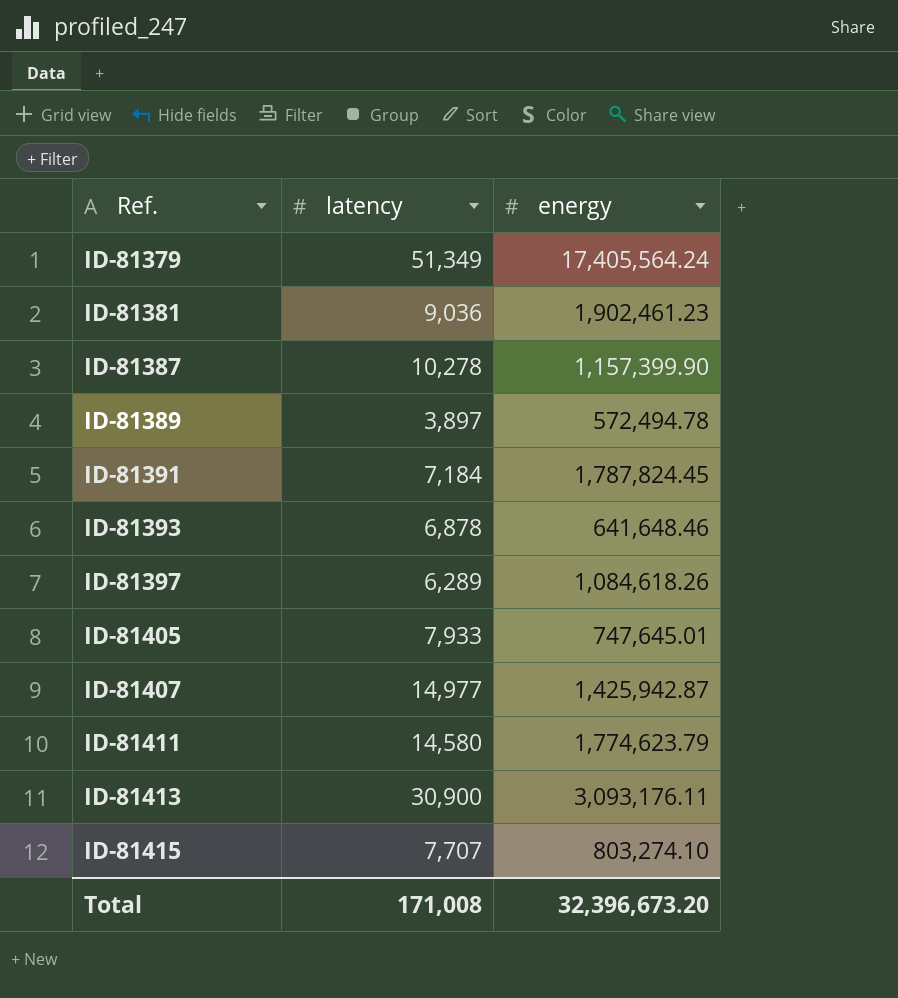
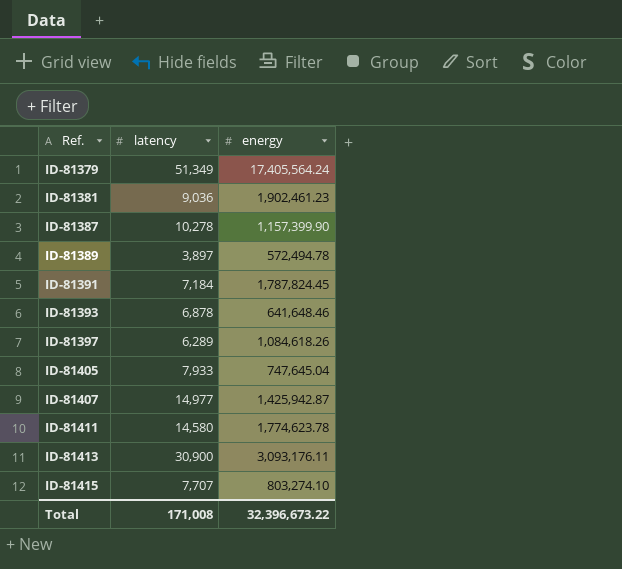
ID-81405 | energy: 747,645.01 -> 747,645.04
ID-81411 | energy: 1,774,623.79 -> 1,774,623.78
Total | energy: 32,396,673.20 -> 32,396,673.22

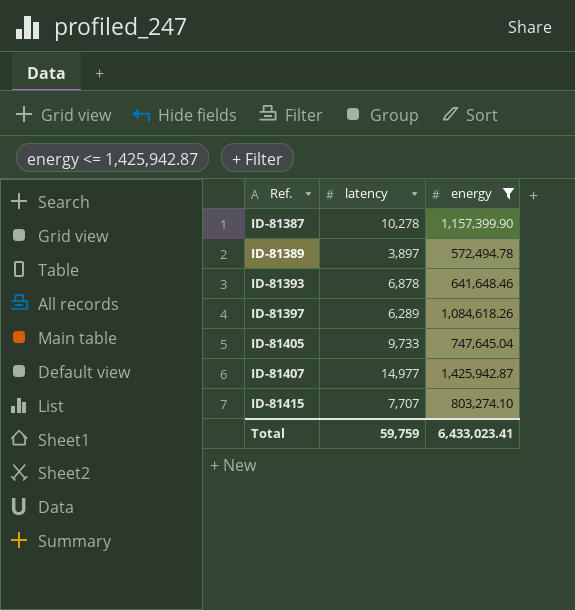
filter: none -> energy <= 1,425,942.87
ID-81405 | latency: 7,933 -> 9,733
Total | latency: 171,008 -> 59,759
Total | energy: 32,396,673.22 -> 6,433,023.41

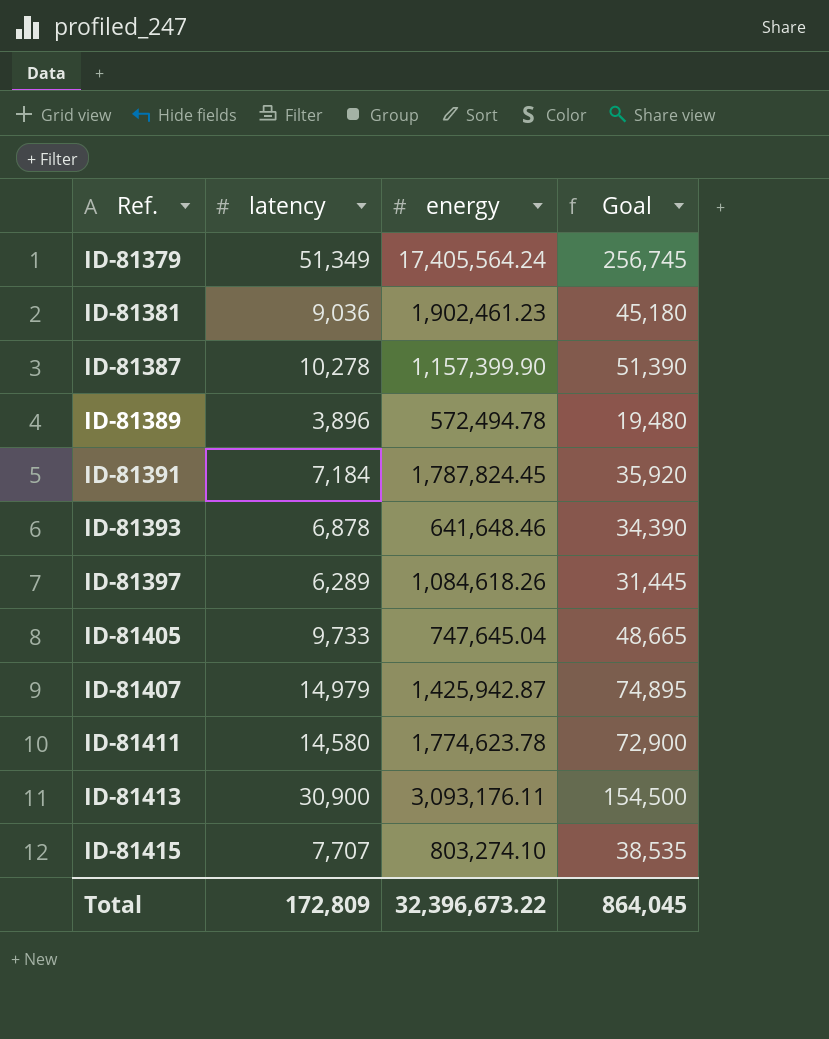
filter: energy <= 1,425,942.87 -> none
column Goal | formula: none -> [latency] * 5
ID-81389 | latency: 3,897 -> 3,896
ID-81407 | latency: 14,977 -> 14,979
Total | latency: 59,759 -> 172,809
Total | energy: 6,433,023.41 -> 32,396,673.22

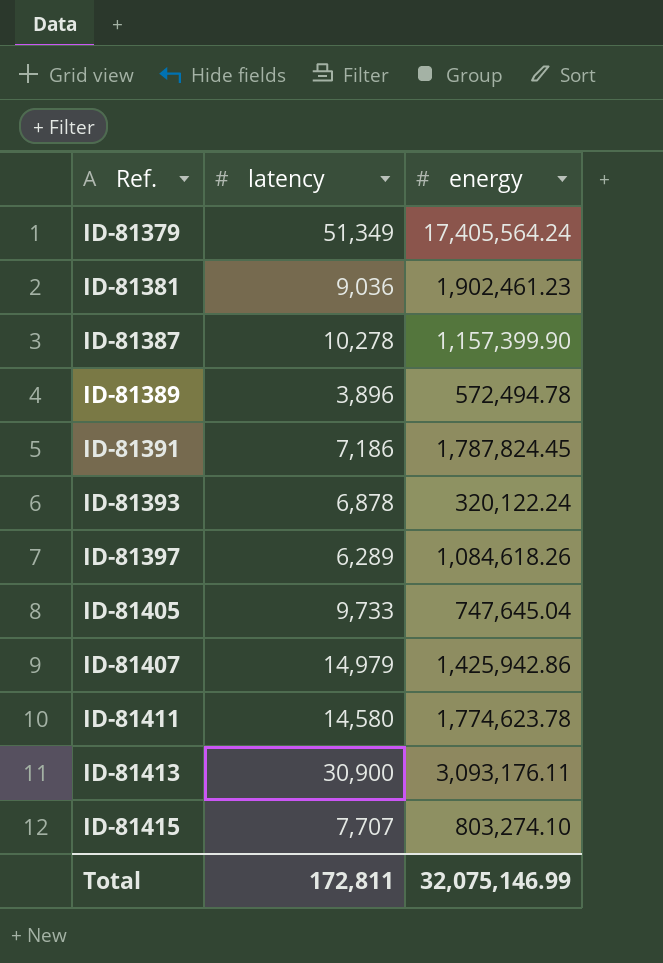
column Goal | formula: [latency] * 5 -> none
ID-81391 | latency: 7,184 -> 7,186
ID-81393 | energy: 641,648.46 -> 320,122.24
ID-81407 | energy: 1,425,942.87 -> 1,425,942.86
Total | latency: 172,809 -> 172,811
Total | energy: 32,396,673.22 -> 32,075,146.99

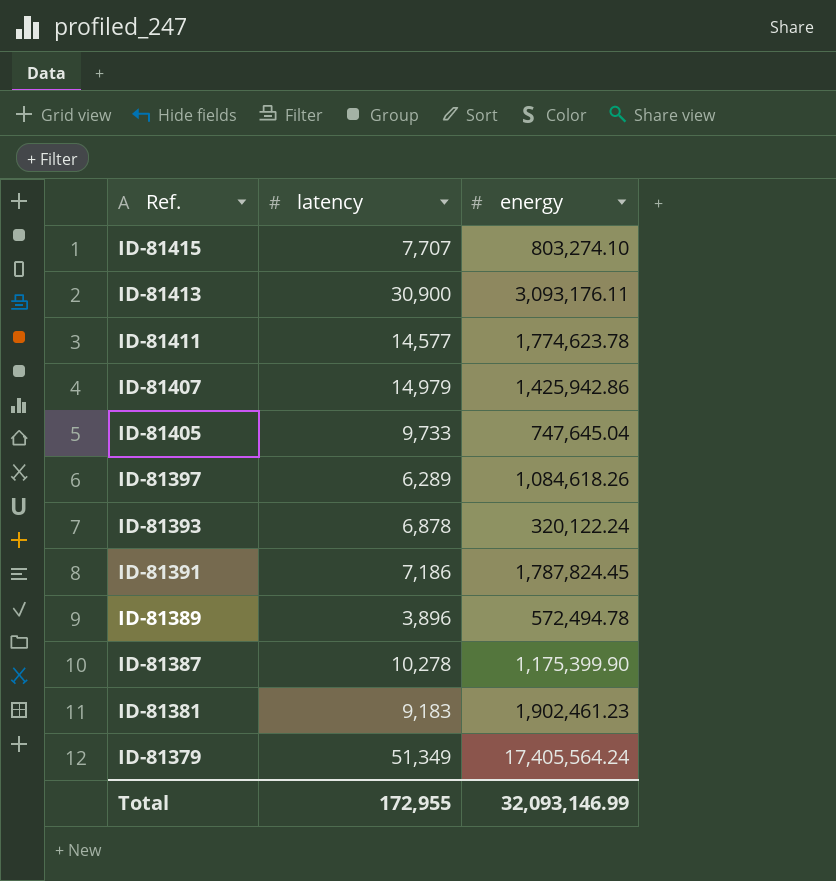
row order: Ref. ascending -> Ref. descending
ID-81411 | latency: 14,580 -> 14,577
ID-81387 | energy: 1,157,399.90 -> 1,175,399.90
ID-81381 | latency: 9,036 -> 9,183
Total | latency: 172,811 -> 172,955
Total | energy: 32,075,146.99 -> 32,093,146.99

